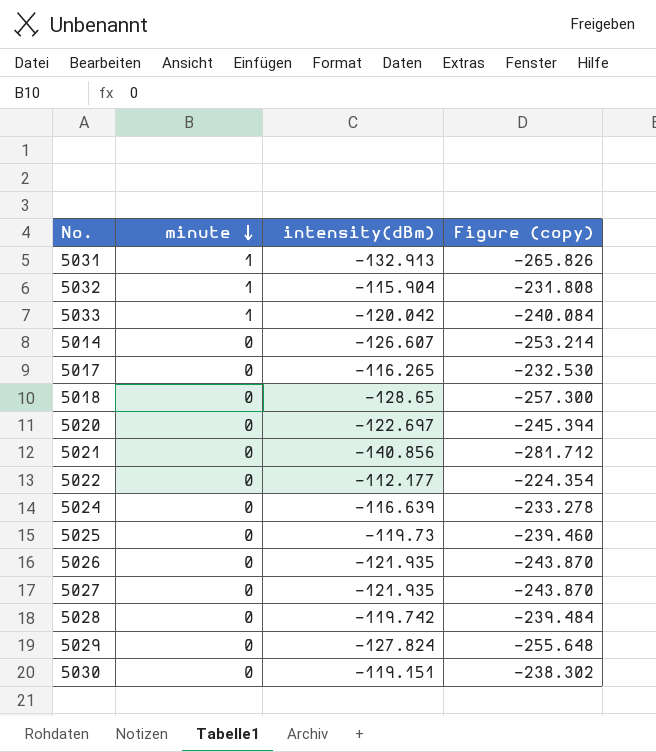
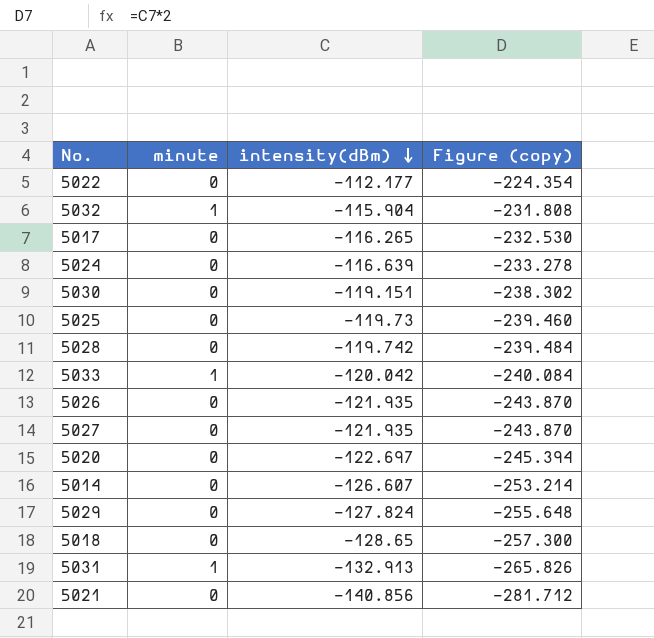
row order: minute descending -> intensity(dBm) descending

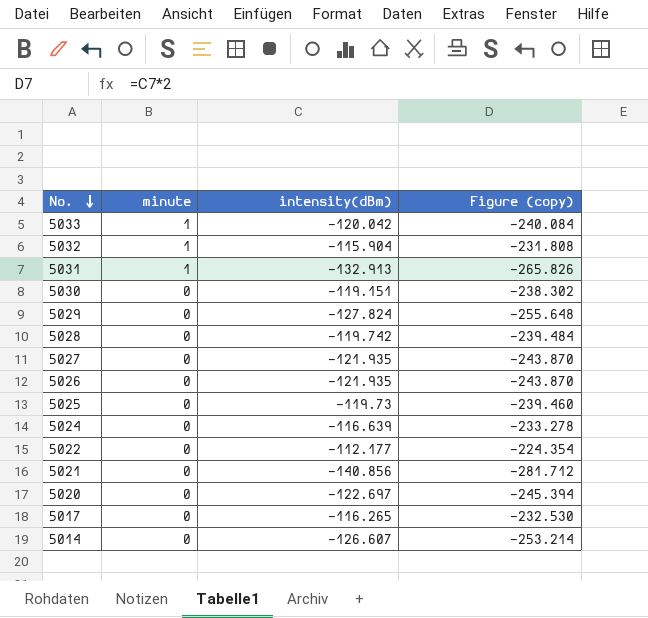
row order: intensity(dBm) descending -> No. descending
row 5018: 0 | -128.65 | -257.300 -> none

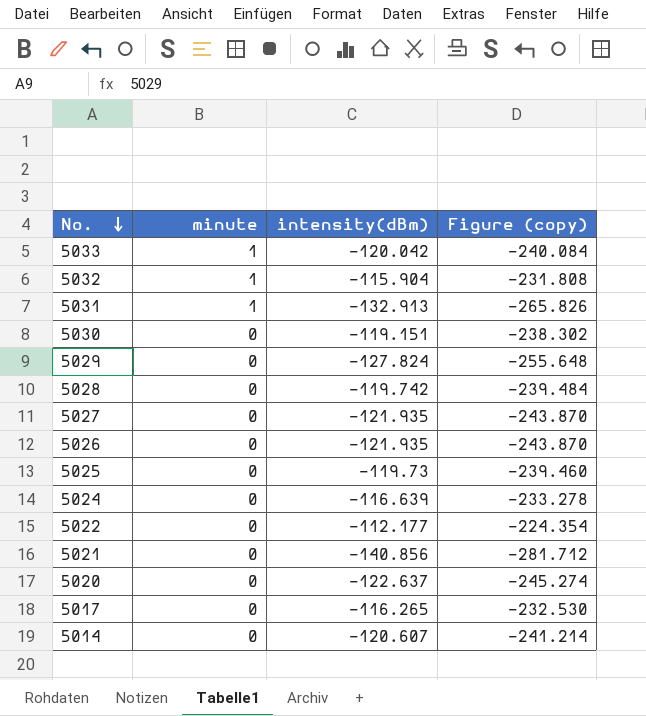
5020 | intensity(dBm): -122.697 -> -122.637
5020 | Figure (copy): -245.394 -> -245.274
5014 | intensity(dBm): -126.607 -> -120.607
5014 | Figure (copy): -253.214 -> -241.214

